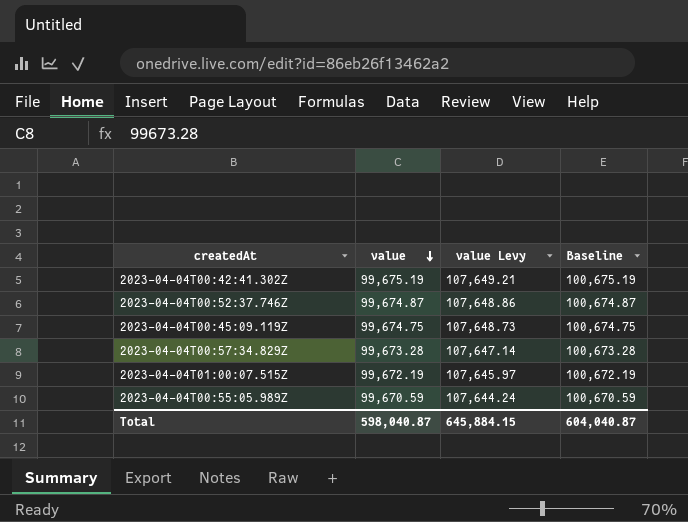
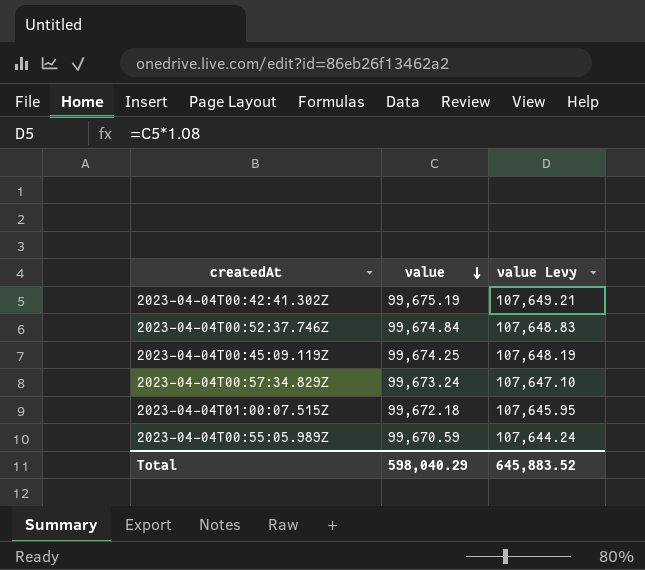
column Baseline | formula: [value] + 1000 -> none
2023-04-04T00:52:37.746Z | value: 99,674.87 -> 99,674.84
2023-04-04T00:52:37.746Z | value Levy: 107,648.86 -> 107,648.83
2023-04-04T00:45:09.119Z | value: 99,674.75 -> 99,674.25
2023-04-04T00:45:09.119Z | value Levy: 107,648.73 -> 107,648.19
2023-04-04T00:57:34.829Z | value: 99,673.28 -> 99,673.24
2023-04-04T00:57:34.829Z | value Levy: 107,647.14 -> 107,647.10
2023-04-04T01:00:07.515Z | value: 99,672.19 -> 99,672.18
2023-04-04T01:00:07.515Z | value Levy: 107,645.97 -> 107,645.95
Total | value: 598,040.87 -> 598,040.29
Total | value Levy: 645,884.15 -> 645,883.52

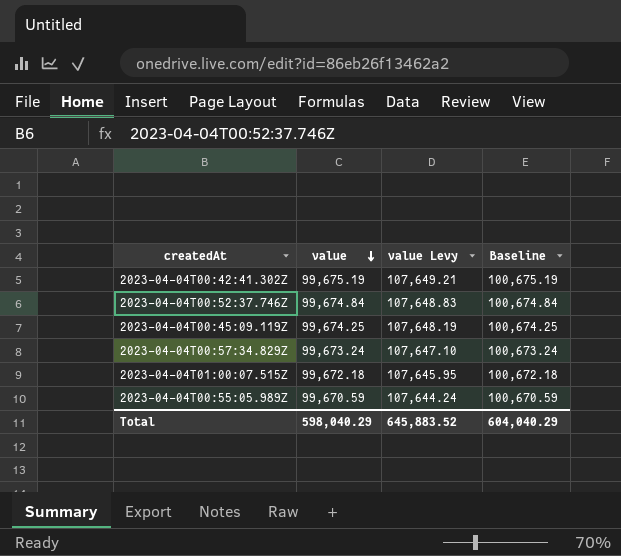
column Baseline | formula: none -> [value] + 1000

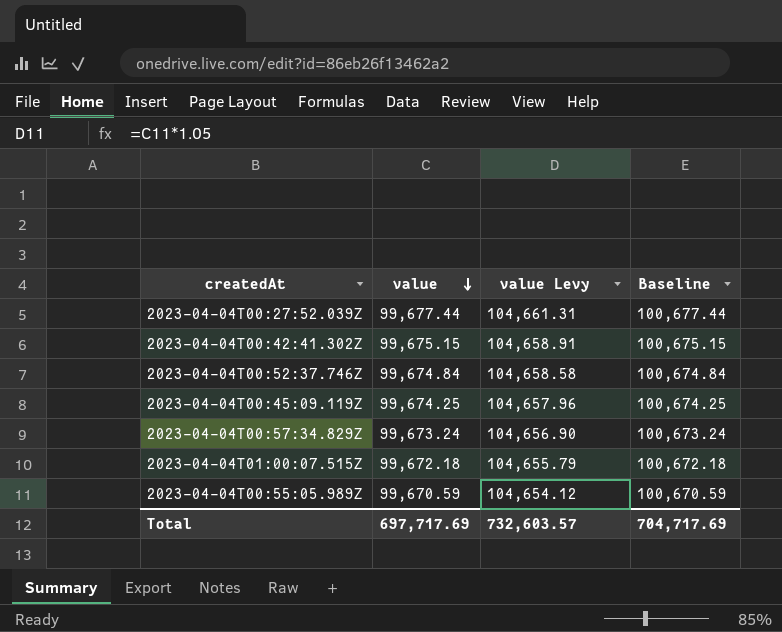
column value Levy | formula: [value] * 1.08 -> [value] * 1.05
row 2023-04-04T00:27:52.039Z: none -> 99,677.44 | 104,661.31 | 100,677.44
2023-04-04T00:42:41.302Z | value: 99,675.19 -> 99,675.15
2023-04-04T00:42:41.302Z | Baseline: 100,675.19 -> 100,675.15
Total | value: 598,040.29 -> 697,717.69
Total | value Levy: 645,883.52 -> 732,603.57
Total | Baseline: 604,040.29 -> 704,717.69

